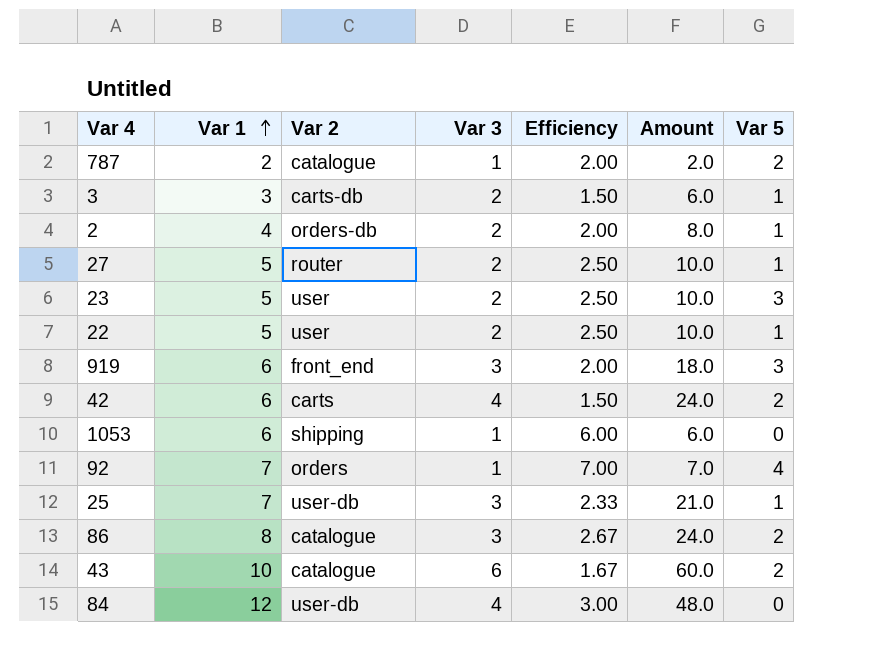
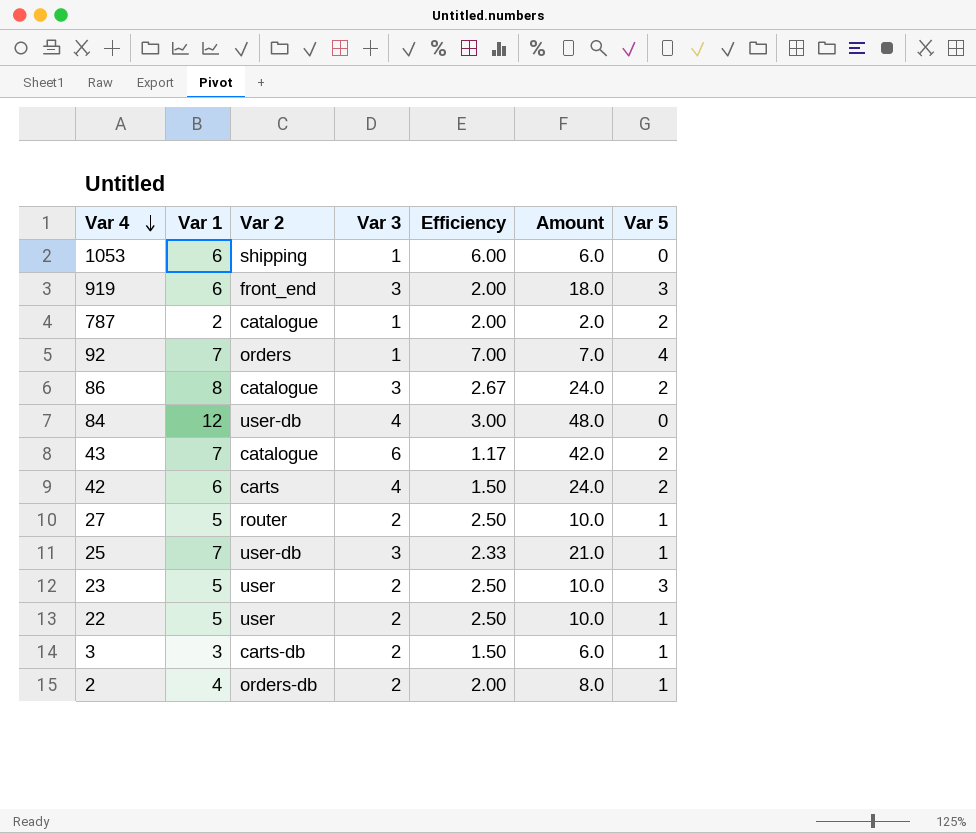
row order: Var 1 ascending -> Var 4 descending
43 | Var 1: 10 -> 7
43 | Efficiency: 1.67 -> 1.17
43 | Amount: 60.0 -> 42.0

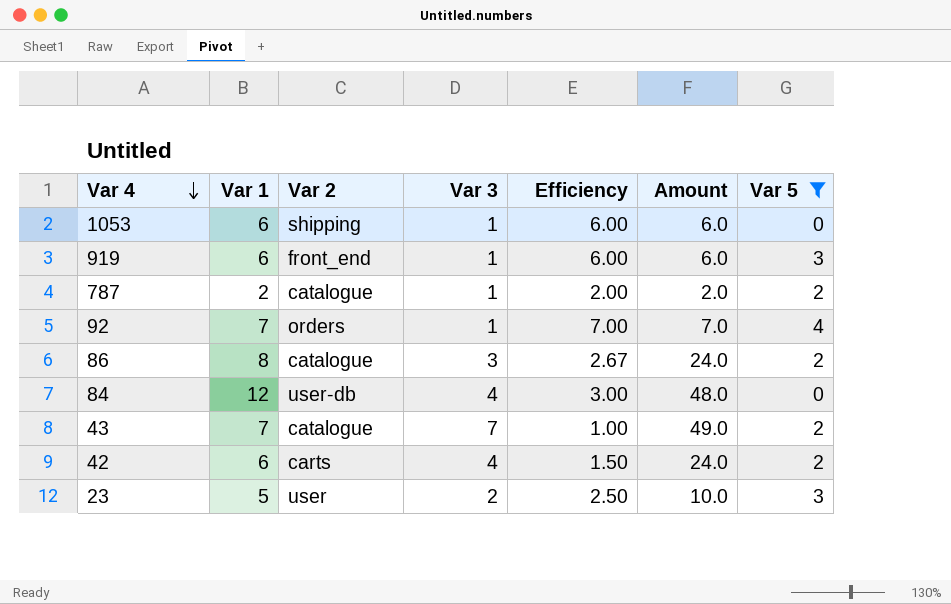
filter: none -> Var 5 != 1
919 | Var 3: 3 -> 1
919 | Efficiency: 2.00 -> 6.00
919 | Amount: 18.0 -> 6.0
43 | Var 3: 6 -> 7
43 | Efficiency: 1.17 -> 1.00
43 | Amount: 42.0 -> 49.0

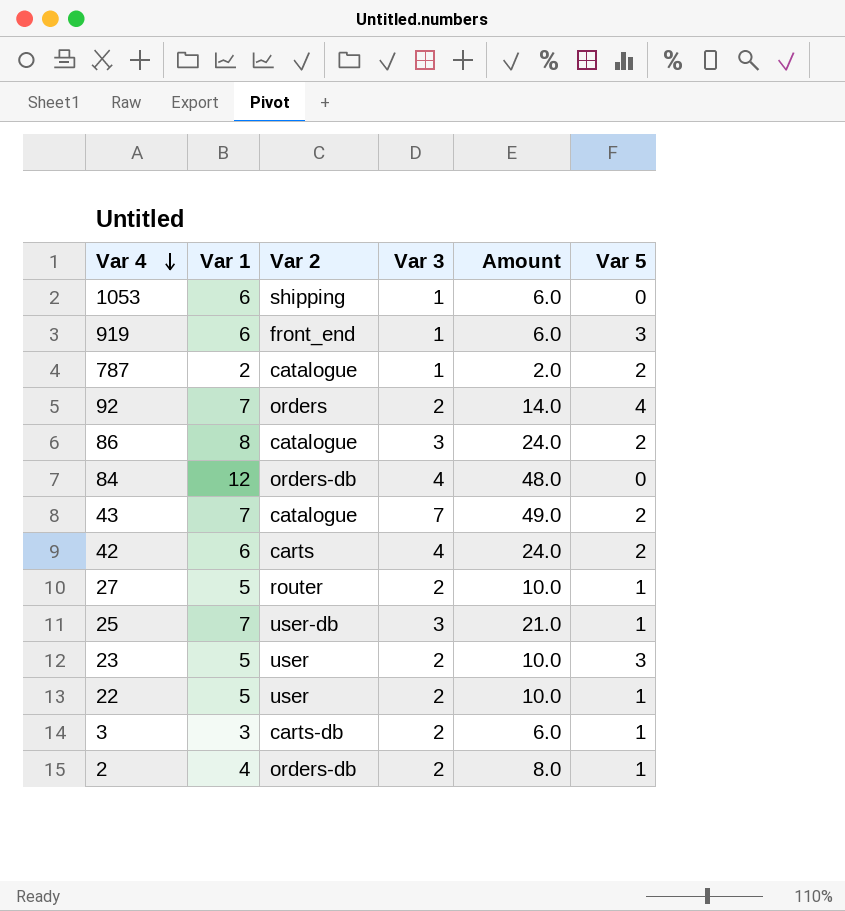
filter: Var 5 != 1 -> none
column Efficiency | formula: [Var 1] / [Var 3] -> none
92 | Var 3: 1 -> 2
92 | Amount: 7.0 -> 14.0
84 | Var 2: user-db -> orders-db

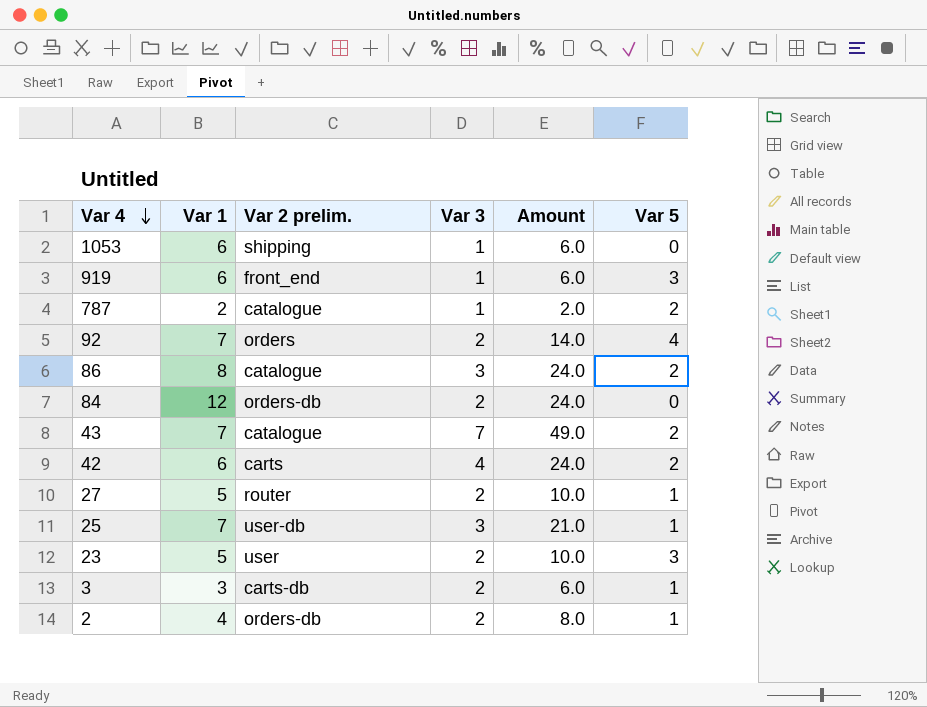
column name: Var 2 -> Var 2 prelim.
row 22: 5 | user | 2 | 10.0 | 1 -> none
84 | Var 3: 4 -> 2
84 | Amount: 48.0 -> 24.0

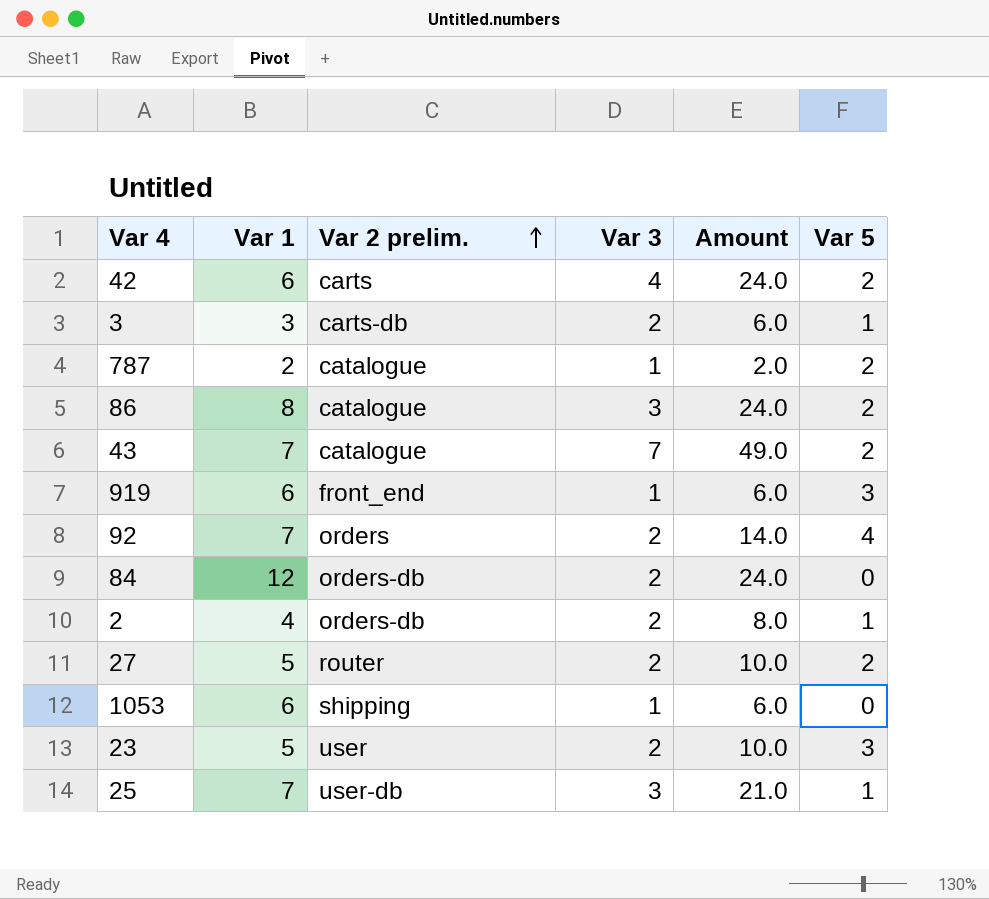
row order: Var 4 descending -> Var 2 prelim. ascending
27 | Var 5: 1 -> 2

